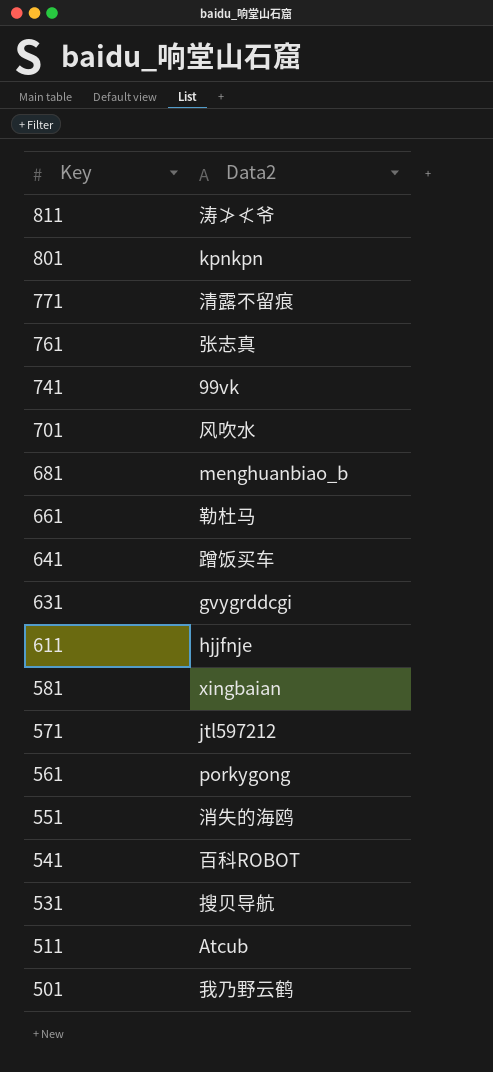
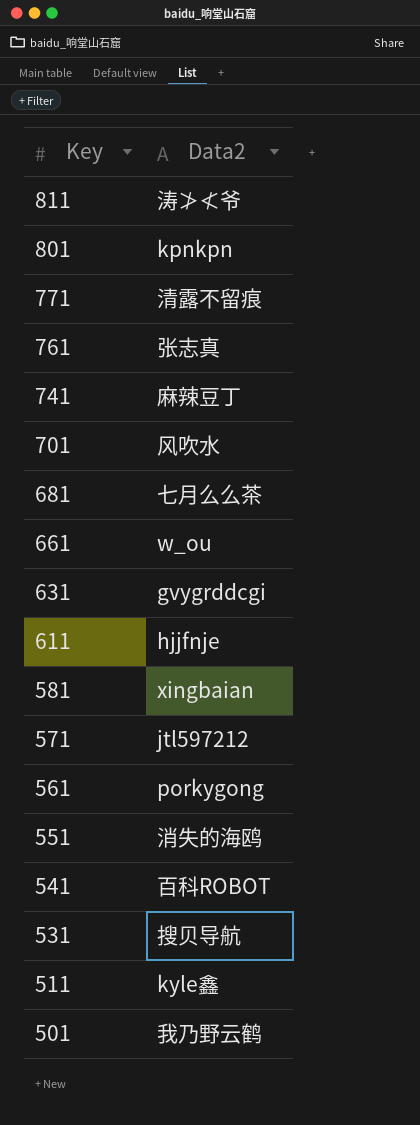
row 641: 蹭饭买车 -> none
741 | Data2: 99vk -> 麻辣豆丁
681 | Data2: menghuanbiao_b -> 七月么么茶
661 | Data2: 勒杜马 -> w_ou
511 | Data2: Atcub -> kyle鑫

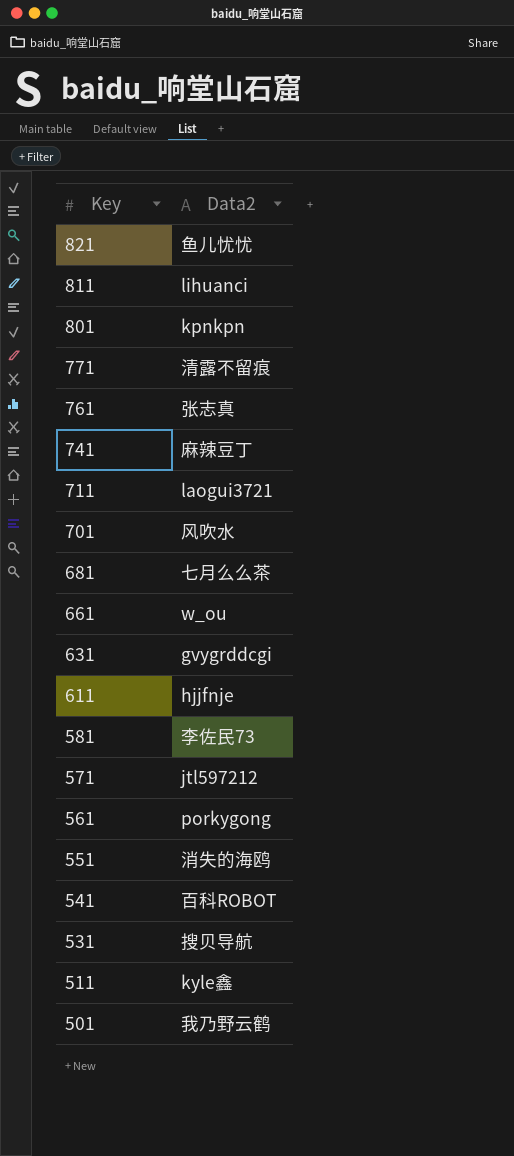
row 821: none -> 鱼儿忧忧
811 | Data2: 涛≯≮爷 -> lihuanci
row 711: none -> laogui3721
581 | Data2: xingbaian -> 李佐民73

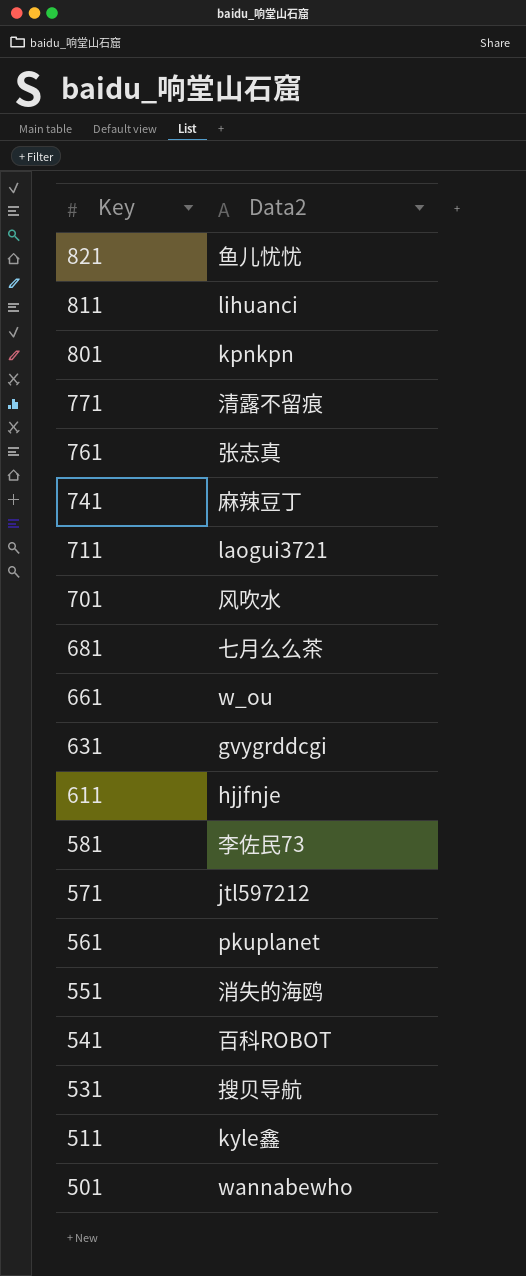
561 | Data2: porkygong -> pkuplanet
501 | Data2: 我乃野云鹤 -> wannabewho

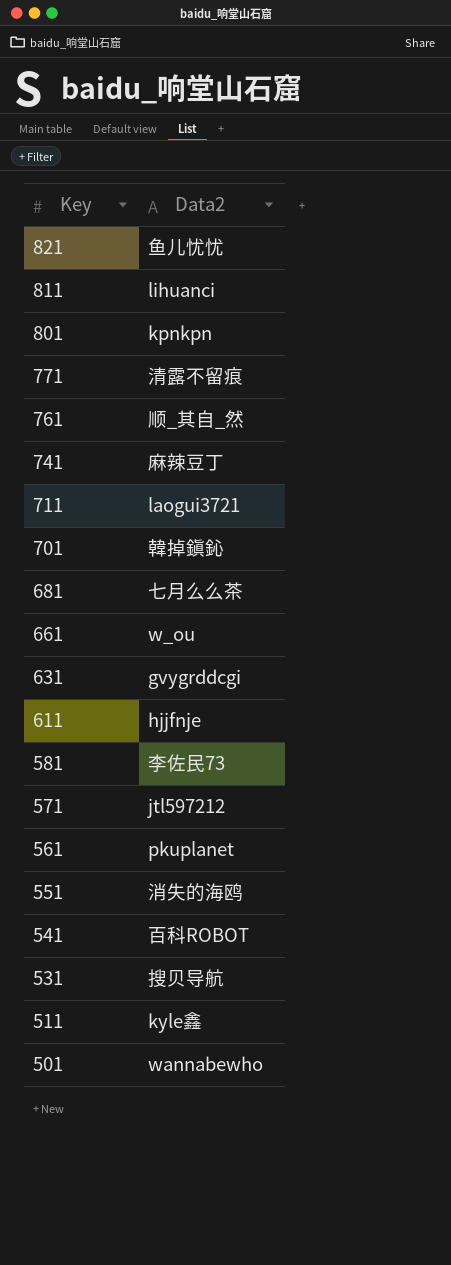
761 | Data2: 张志真 -> 顺_其自_然
701 | Data2: 风吹水 -> 韓掉鎭鈊

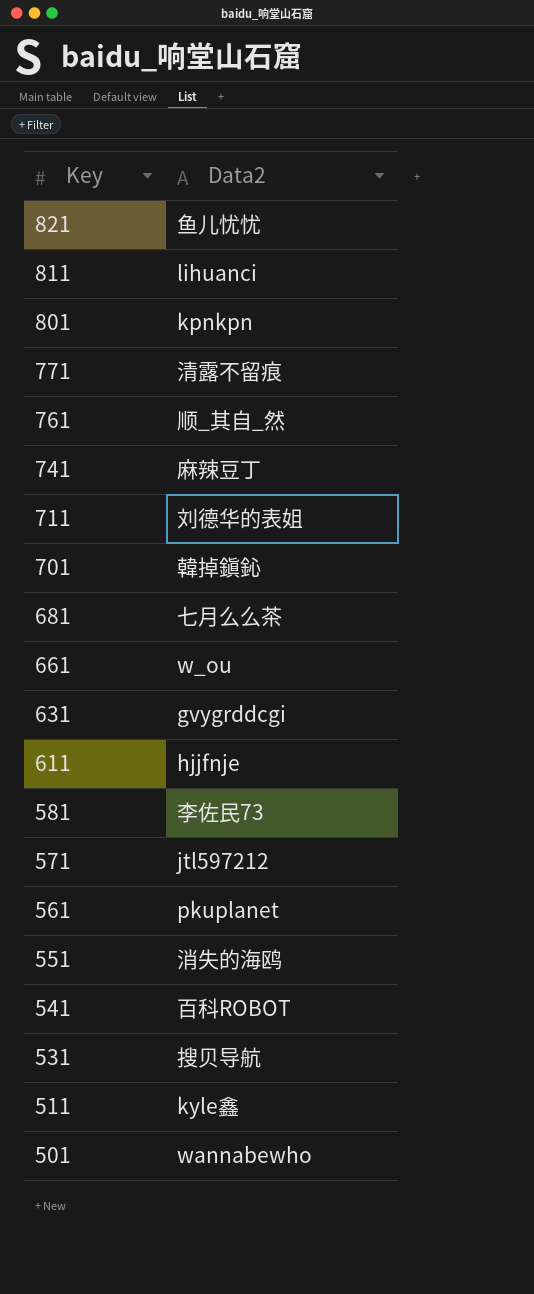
711 | Data2: laogui3721 -> 刘德华的表姐

